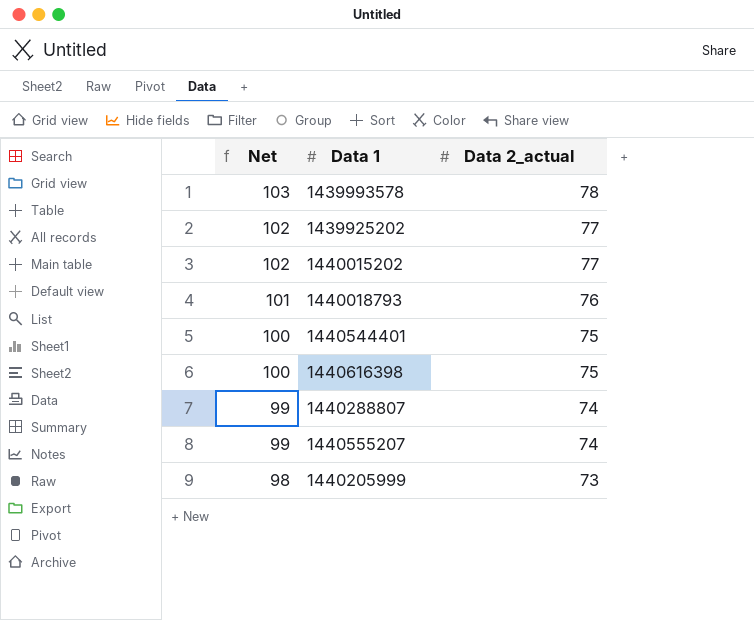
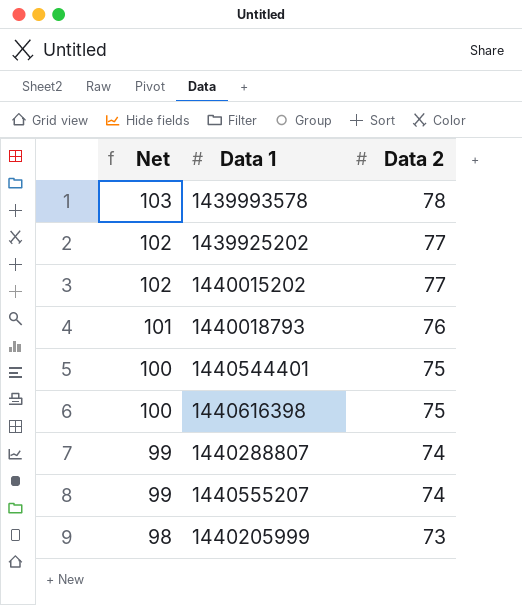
column name: Data 2_actual -> Data 2

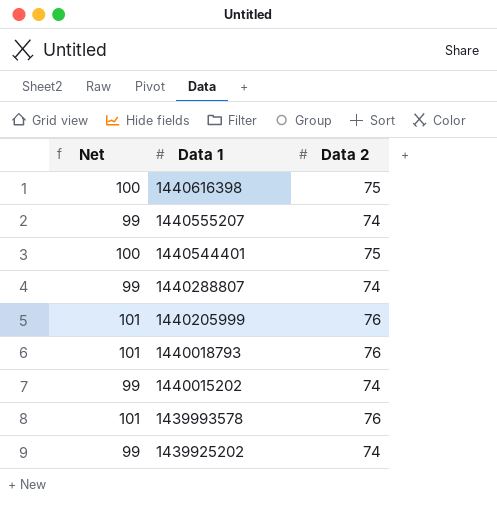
row order: Net descending -> Data 1 descending
1440205999 | Net: 98 -> 101
1440205999 | Data 2: 73 -> 76
1440015202 | Net: 102 -> 99
1440015202 | Data 2: 77 -> 74
1439993578 | Net: 103 -> 101
1439993578 | Data 2: 78 -> 76
1439925202 | Net: 102 -> 99
1439925202 | Data 2: 77 -> 74

